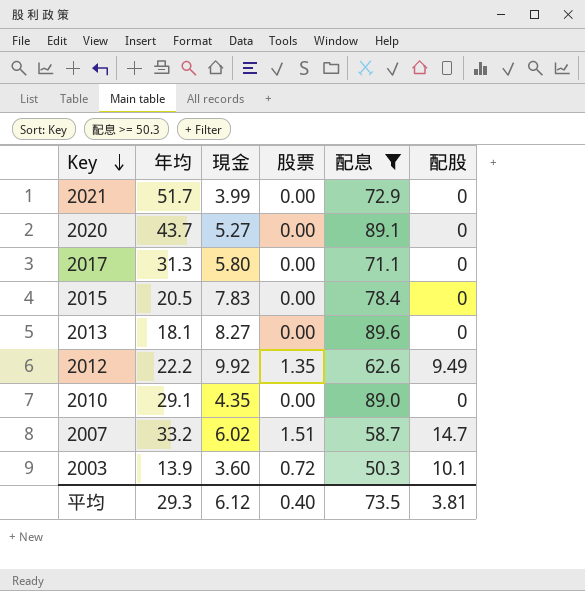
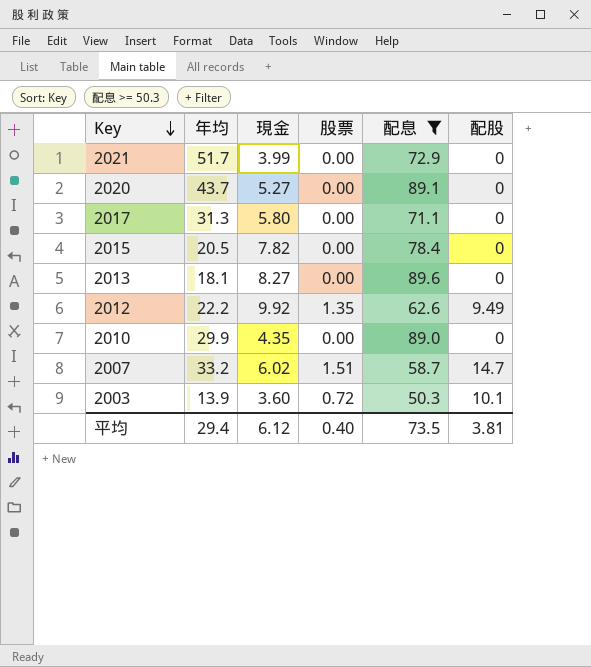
2015 | 現金: 7.83 -> 7.82
2010 | 年均: 29.1 -> 29.9
平均 | 年均: 29.3 -> 29.4

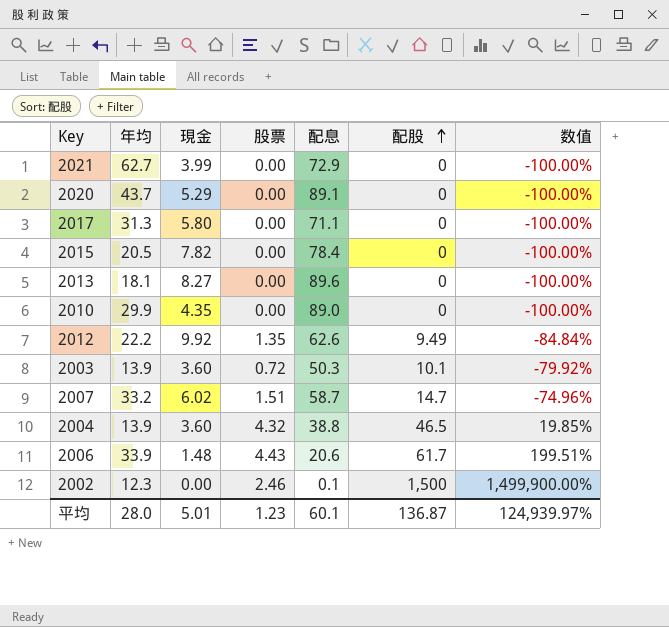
filter: 配息 >= 50.3 -> none
row order: Key descending -> 配股 ascending
column 数值 | formula: none -> ([配股] - [配息]) / [配息]
2021 | 年均: 51.7 -> 62.7
2020 | 現金: 5.27 -> 5.29
平均 | 年均: 29.4 -> 28.0
平均 | 現金: 6.12 -> 5.01
平均 | 股票: 0.40 -> 1.23
平均 | 配息: 73.5 -> 60.1
平均 | 配股: 3.81 -> 136.87

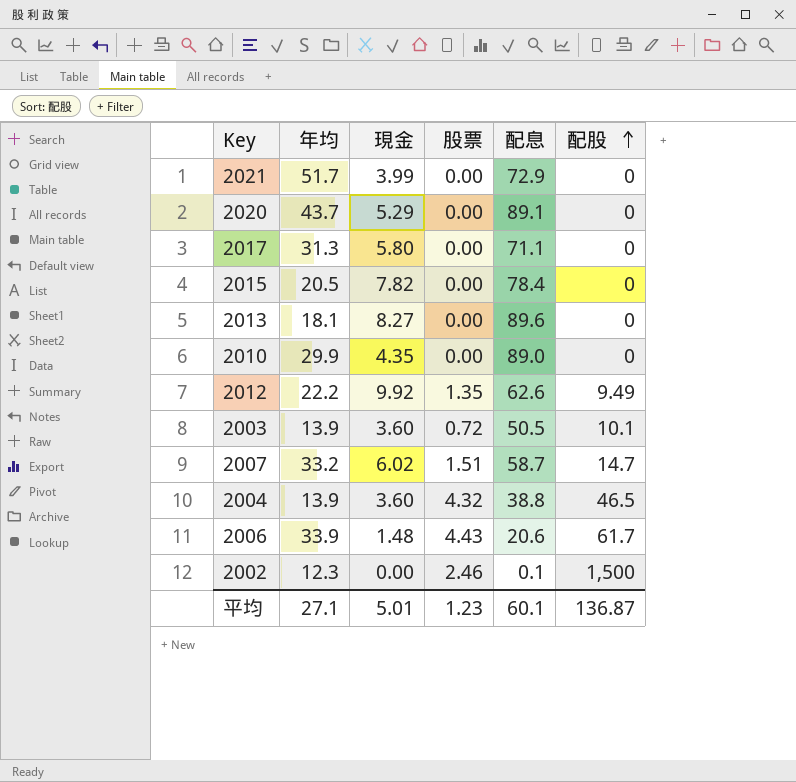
column 数值 | formula: ([配股] - [配息]) / [配息] -> none
2021 | 年均: 62.7 -> 51.7
2003 | 配息: 50.3 -> 50.5
平均 | 年均: 28.0 -> 27.1

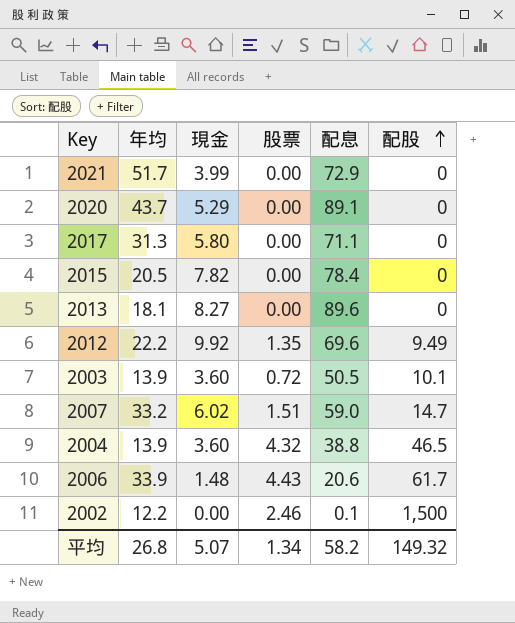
row 2010: 29.9 | 4.35 | 0.00 | 89.0 | 0 -> none
2012 | 配息: 62.6 -> 69.6
2007 | 配息: 58.7 -> 59.0
2002 | 年均: 12.3 -> 12.2
平均 | 年均: 27.1 -> 26.8
平均 | 現金: 5.01 -> 5.07
平均 | 股票: 1.23 -> 1.34
平均 | 配息: 60.1 -> 58.2
平均 | 配股: 136.87 -> 149.32

